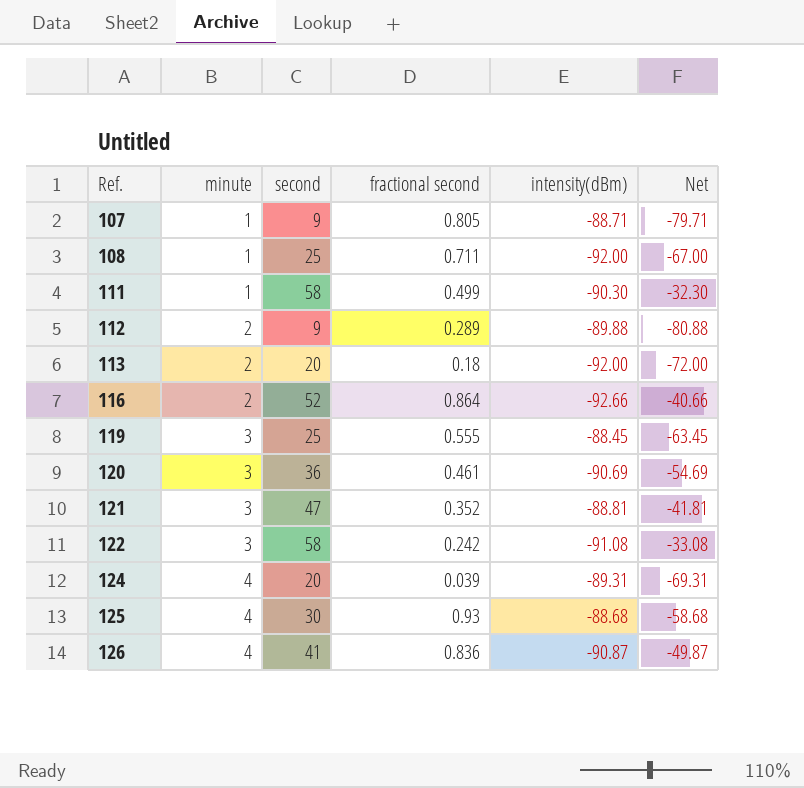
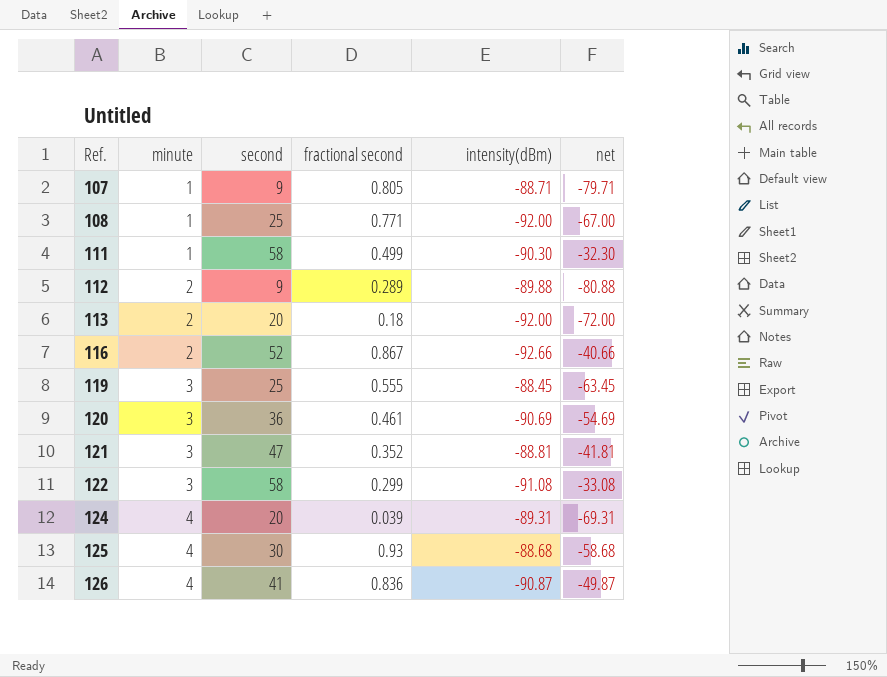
column name: Net -> net
108 | fractional second: 0.711 -> 0.771
116 | fractional second: 0.864 -> 0.867
122 | fractional second: 0.242 -> 0.299

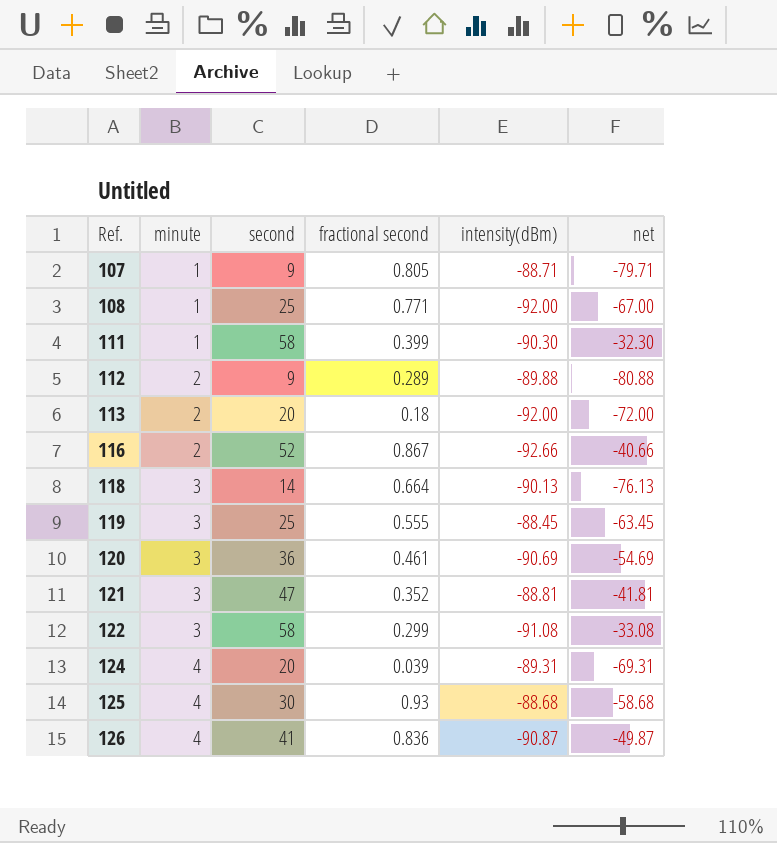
111 | fractional second: 0.499 -> 0.399
row 118: none -> 3 | 14 | 0.664 | -90.13 | -76.13

